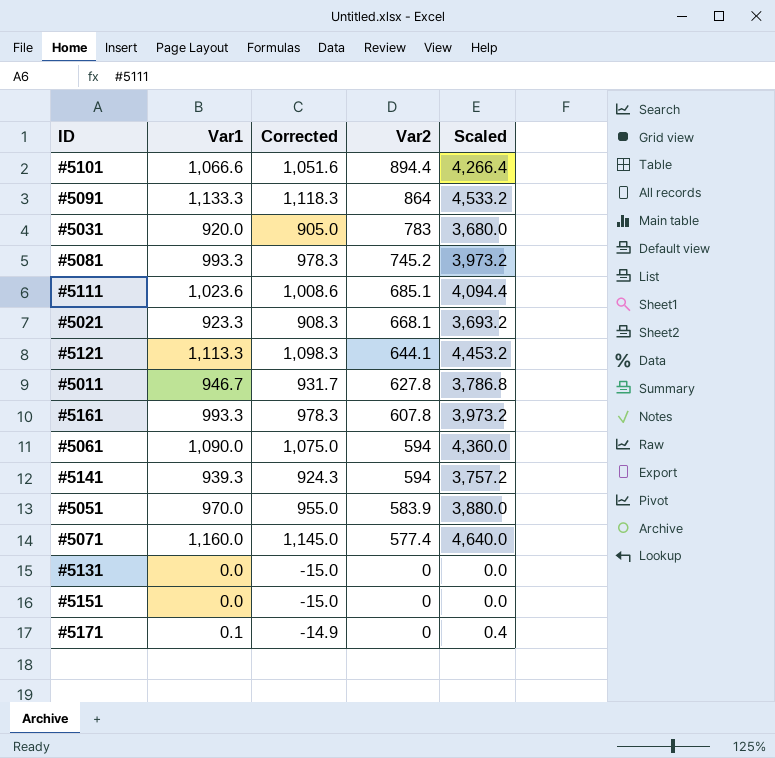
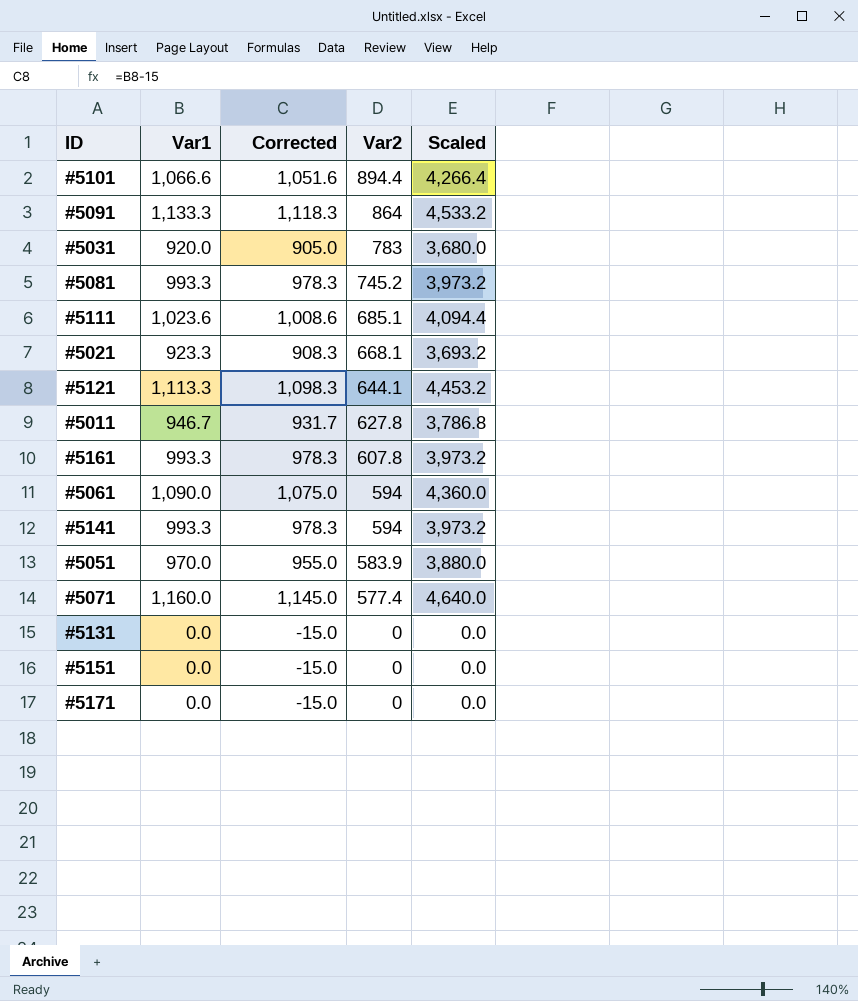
#5141 | Var1: 939.3 -> 993.3
#5141 | Corrected: 924.3 -> 978.3
#5141 | Scaled: 3,757.2 -> 3,973.2
#5171 | Var1: 0.1 -> 0.0
#5171 | Corrected: -14.9 -> -15.0
#5171 | Scaled: 0.4 -> 0.0

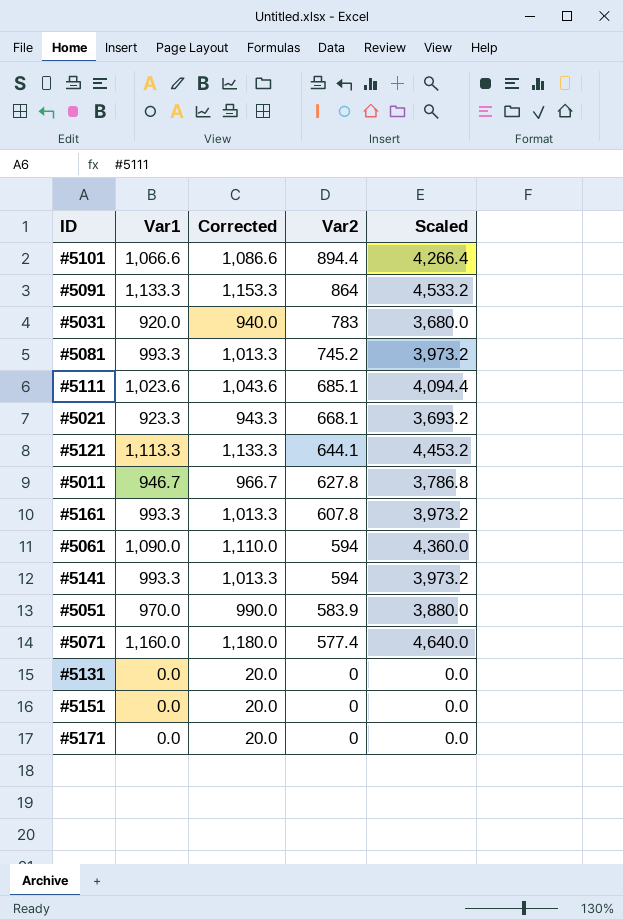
column Corrected | formula: [Var1] - 15 -> [Var1] + 20

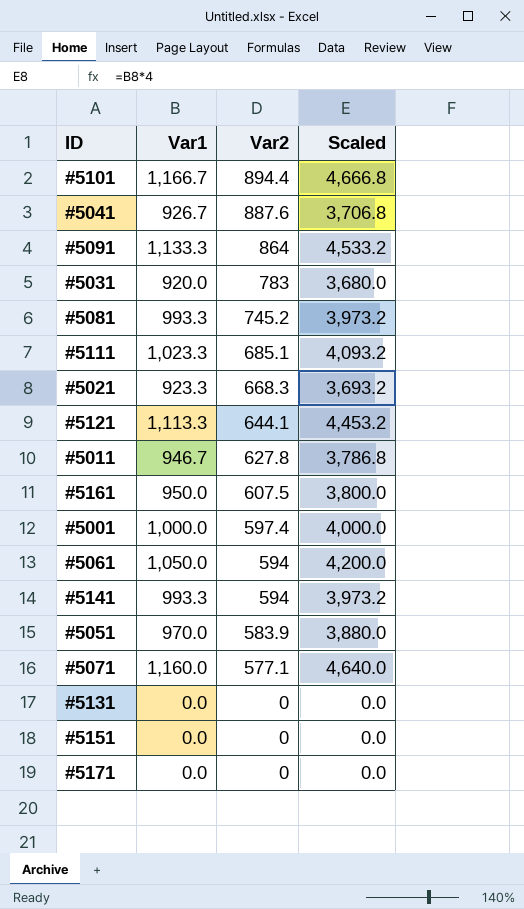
column Corrected | formula: [Var1] + 20 -> none
#5101 | Var1: 1,066.6 -> 1,166.7
#5101 | Scaled: 4,266.4 -> 4,666.8
row #5041: none -> 926.7 | 887.6 | 3,706.8
#5111 | Var1: 1,023.6 -> 1,023.3
#5111 | Scaled: 4,094.4 -> 4,093.2
#5021 | Var2: 668.1 -> 668.3
#5161 | Var1: 993.3 -> 950.0
#5161 | Var2: 607.8 -> 607.5
#5161 | Scaled: 3,973.2 -> 3,800.0
row #5001: none -> 1,000.0 | 597.4 | 4,000.0
#5061 | Var1: 1,090.0 -> 1,050.0
#5061 | Scaled: 4,360.0 -> 4,200.0
#5071 | Var2: 577.4 -> 577.1

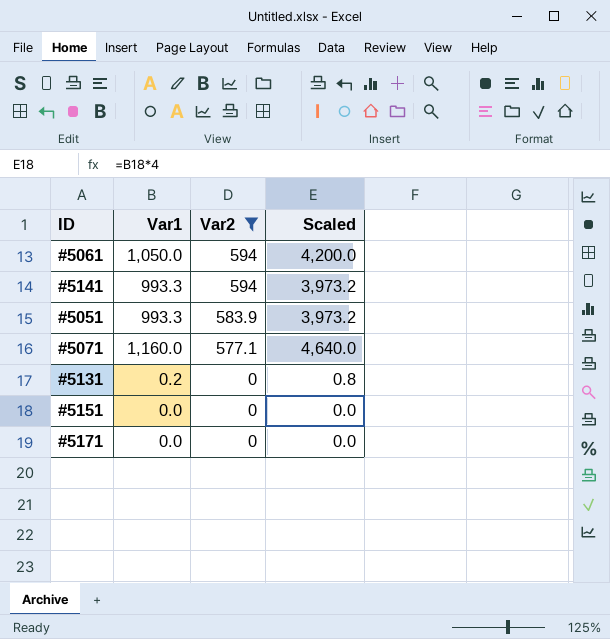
filter: none -> Var2 <= 594
#5051 | Var1: 970.0 -> 993.3
#5051 | Scaled: 3,880.0 -> 3,973.2
#5131 | Var1: 0.0 -> 0.2
#5131 | Scaled: 0.0 -> 0.8

